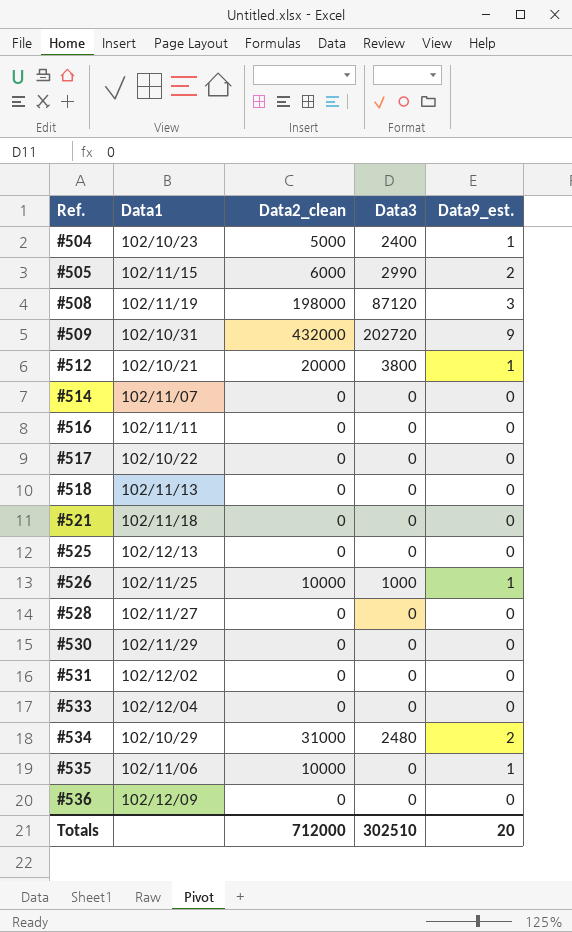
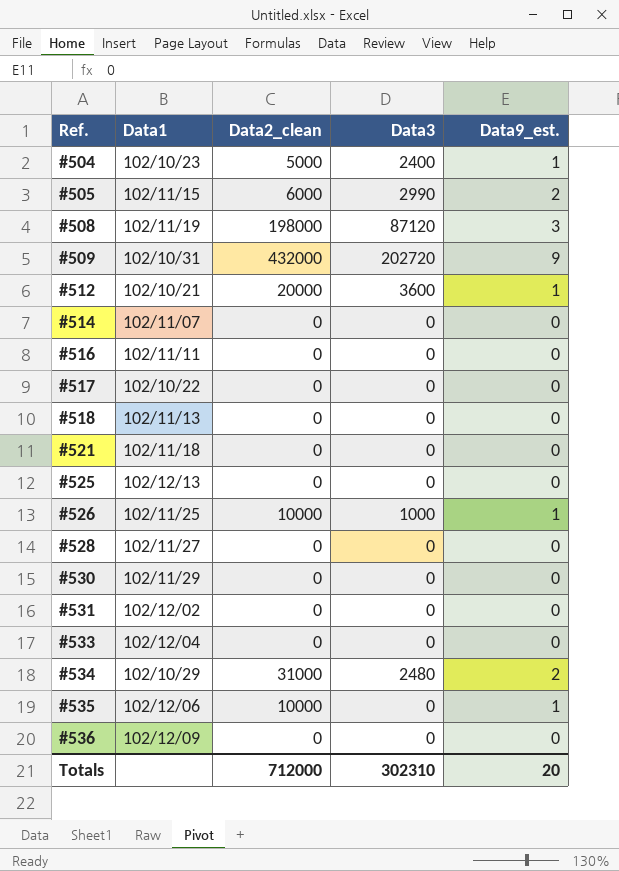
#512 | Data3: 3800 -> 3600
#535 | Data1: 102/11/06 -> 102/12/06
Totals | Data3: 302510 -> 302310

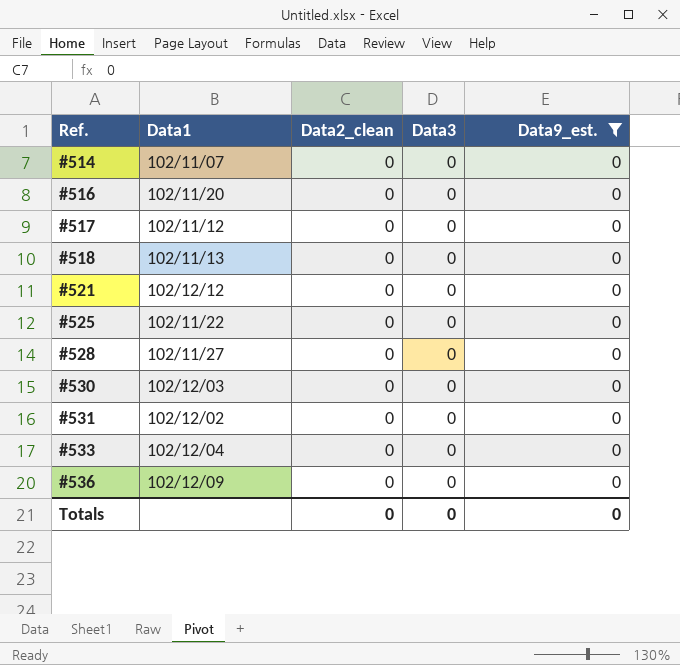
filter: none -> Data9_est. = 0
#516 | Data1: 102/11/11 -> 102/11/20
#517 | Data1: 102/10/22 -> 102/11/12
#521 | Data1: 102/11/18 -> 102/12/12
#525 | Data1: 102/12/13 -> 102/11/22
#530 | Data1: 102/11/29 -> 102/12/03
Totals | Data2_clean: 712000 -> 0
Totals | Data3: 302310 -> 0
Totals | Data9_est.: 20 -> 0

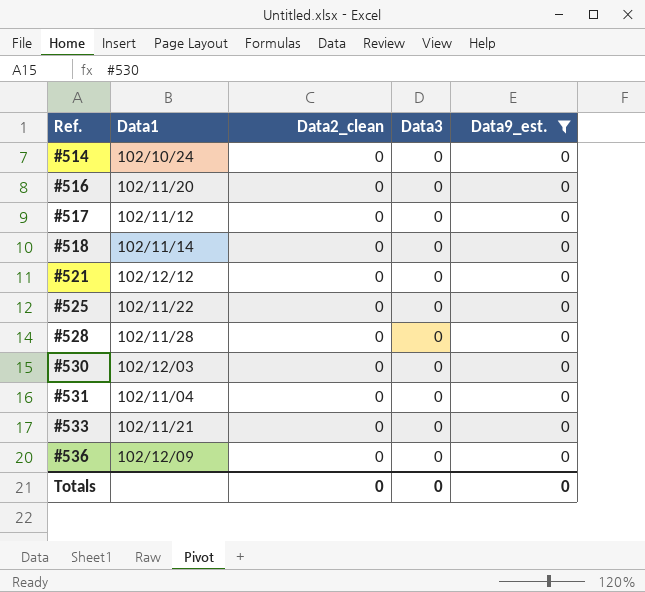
#514 | Data1: 102/11/07 -> 102/10/24
#518 | Data1: 102/11/13 -> 102/11/14
#528 | Data1: 102/11/27 -> 102/11/28
#531 | Data1: 102/12/02 -> 102/11/04
#533 | Data1: 102/12/04 -> 102/11/21

